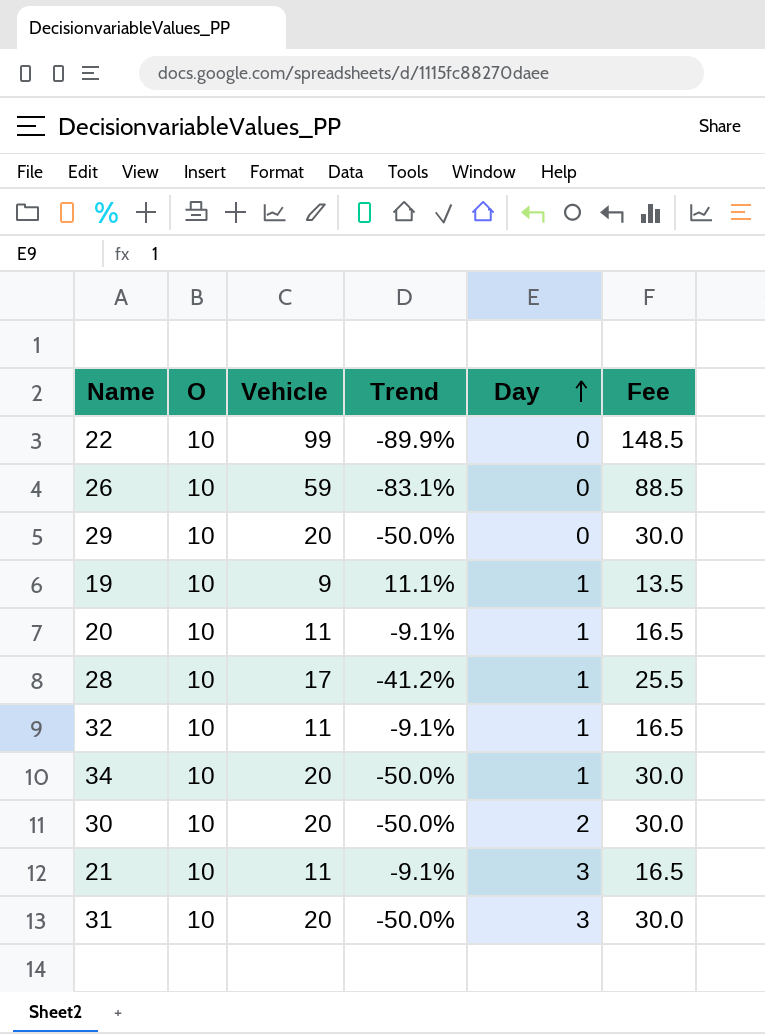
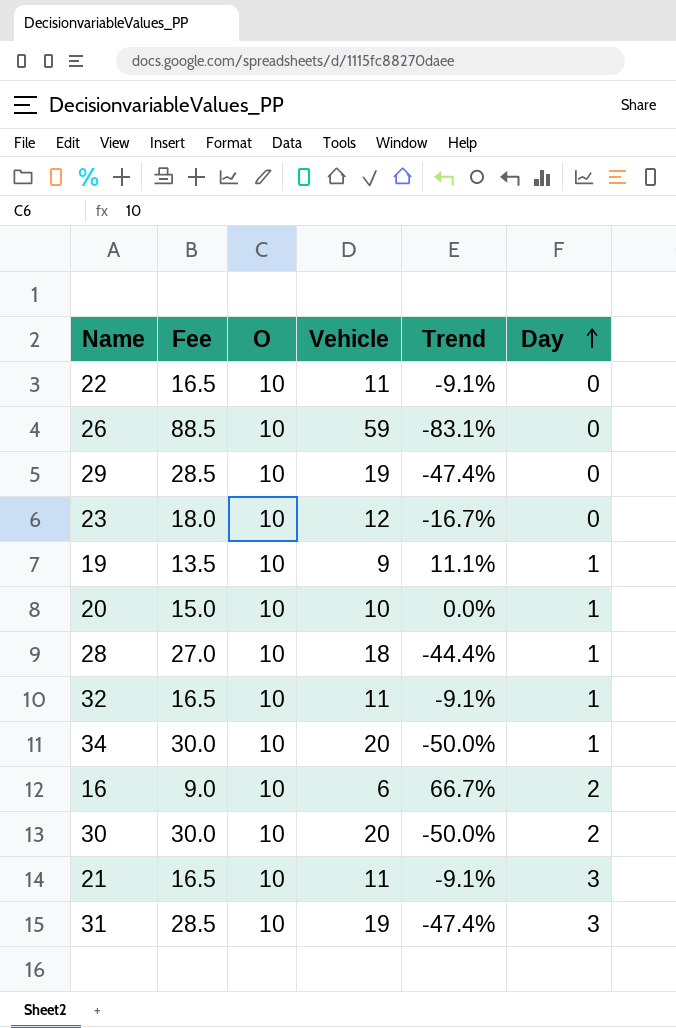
column Fee | position: 6 -> 2
22 | Fee: 148.5 -> 16.5
22 | Vehicle: 99 -> 11
22 | Trend: -89.9% -> -9.1%
29 | Fee: 30.0 -> 28.5
29 | Vehicle: 20 -> 19
29 | Trend: -50.0% -> -47.4%
row 23: none -> 18.0 | 10 | 12 | -16.7% | 0
20 | Fee: 16.5 -> 15.0
20 | Vehicle: 11 -> 10
20 | Trend: -9.1% -> 0.0%
28 | Fee: 25.5 -> 27.0
28 | Vehicle: 17 -> 18
28 | Trend: -41.2% -> -44.4%
row 16: none -> 9.0 | 10 | 6 | 66.7% | 2
31 | Fee: 30.0 -> 28.5
31 | Vehicle: 20 -> 19
31 | Trend: -50.0% -> -47.4%

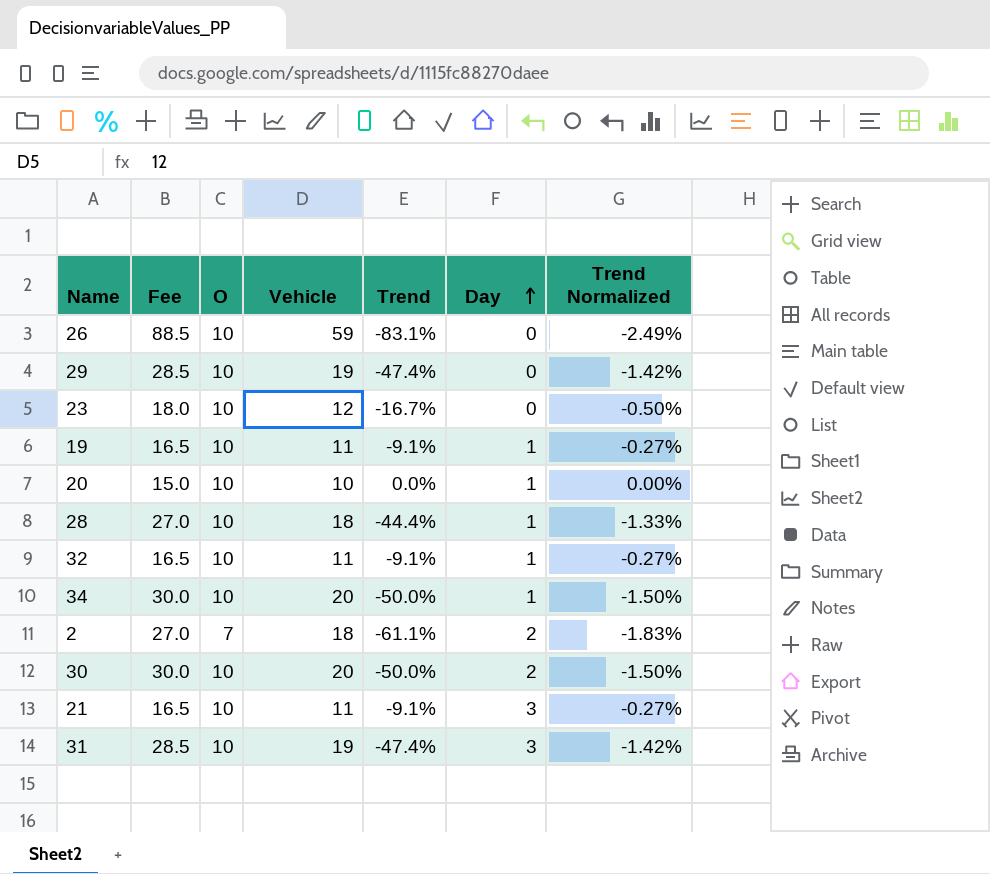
column Trend Normalized | formula: none -> [Trend] * 0.03
row 22: 16.5 | 10 | 11 | -9.1% | 0 -> none
row 16: 9.0 | 10 | 6 | 66.7% | 2 -> none
19 | Fee: 13.5 -> 16.5
19 | Vehicle: 9 -> 11
19 | Trend: 11.1% -> -9.1%
row 2: none -> 27.0 | 7 | 18 | -61.1% | 2 | -1.83%

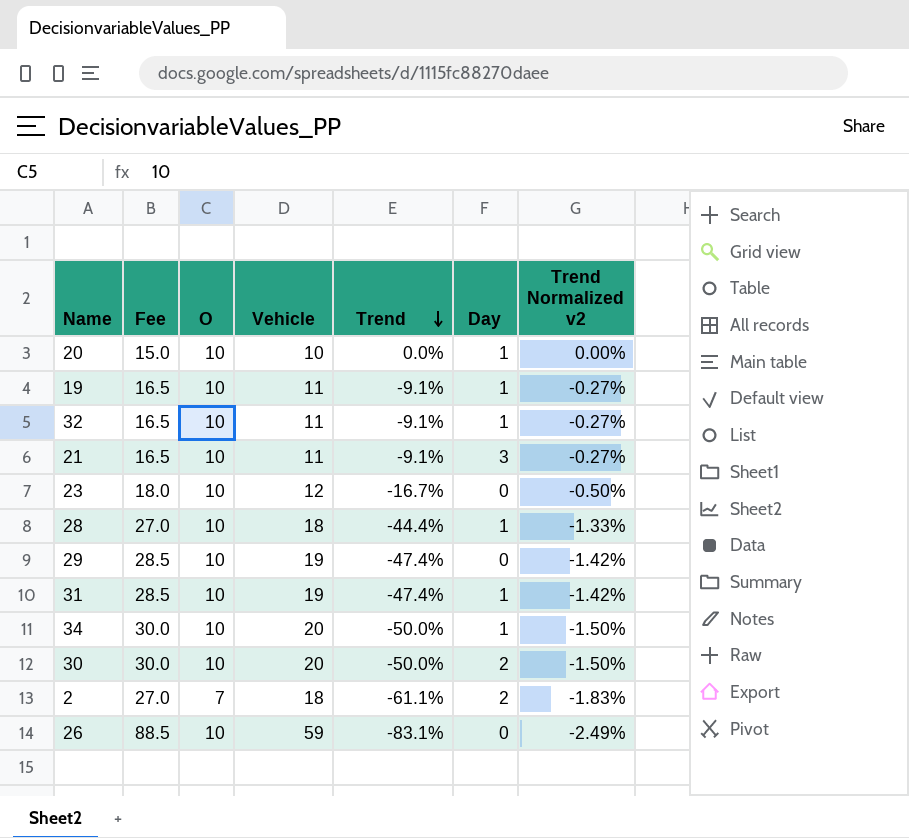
row order: Day ascending -> Trend descending
column name: Trend Normalized -> Trend Normalized v2
31 | Day: 3 -> 1

